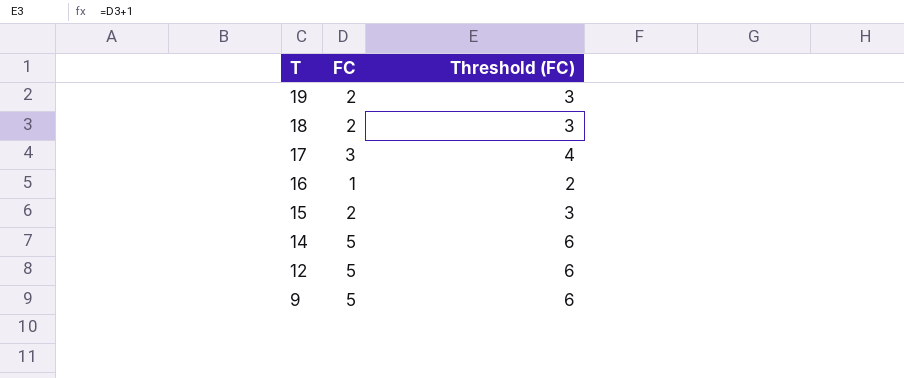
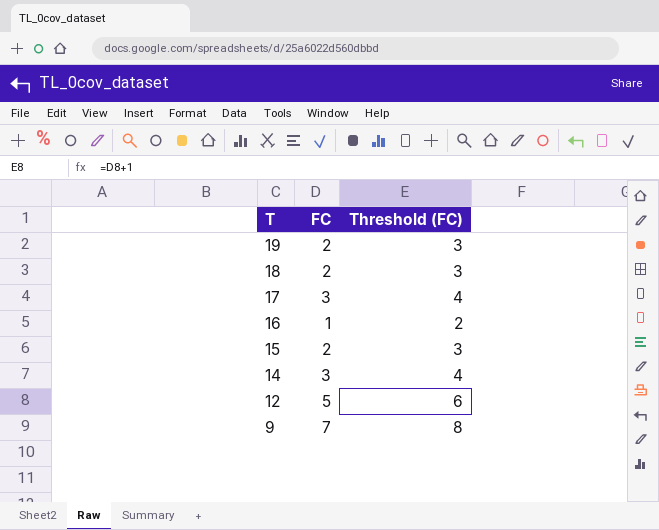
14 | FC: 5 -> 3
14 | Threshold (FC): 6 -> 4
9 | FC: 5 -> 7
9 | Threshold (FC): 6 -> 8

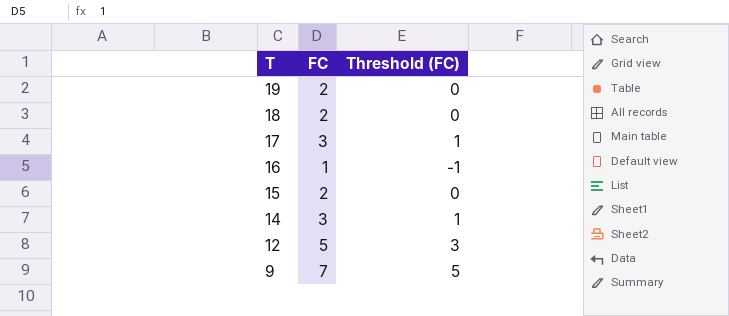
column Threshold (FC) | formula: [FC] + 1 -> [FC] - 2

